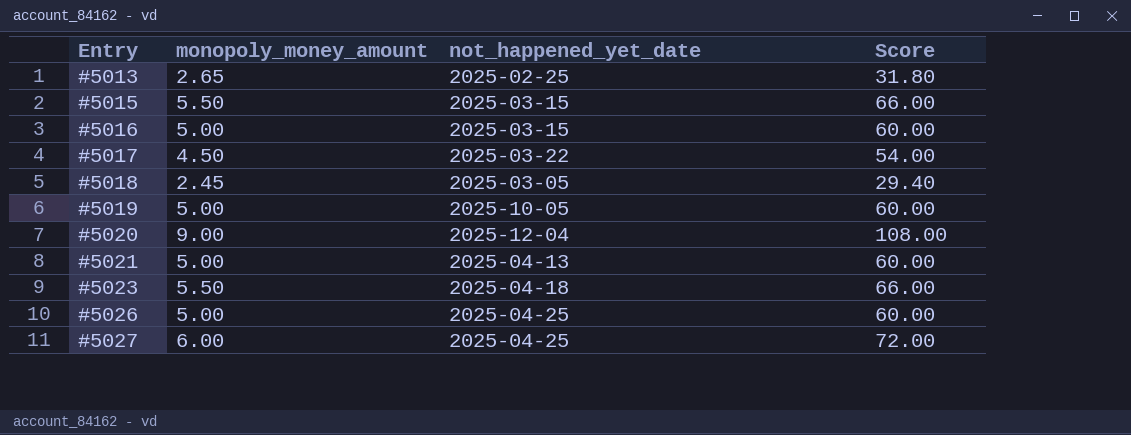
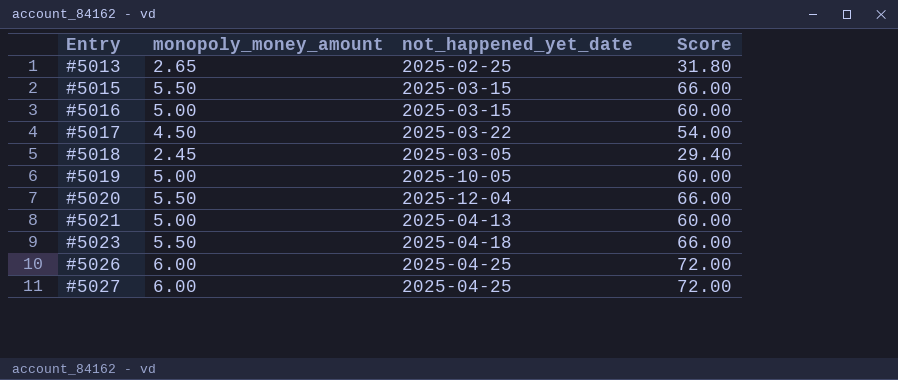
#5020 | monopoly_money_amount: 9.00 -> 5.50
#5020 | Score: 108.00 -> 66.00
#5026 | monopoly_money_amount: 5.00 -> 6.00
#5026 | Score: 60.00 -> 72.00

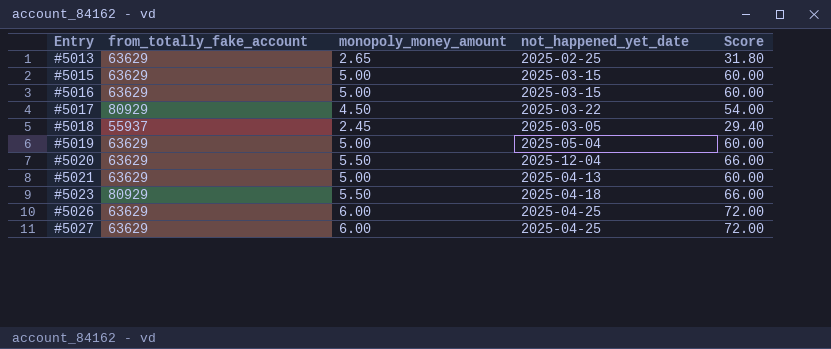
column from_totally_fake_account | position: none -> 2
#5015 | monopoly_money_amount: 5.50 -> 5.00
#5015 | Score: 66.00 -> 60.00
#5019 | not_happened_yet_date: 2025-10-05 -> 2025-05-04

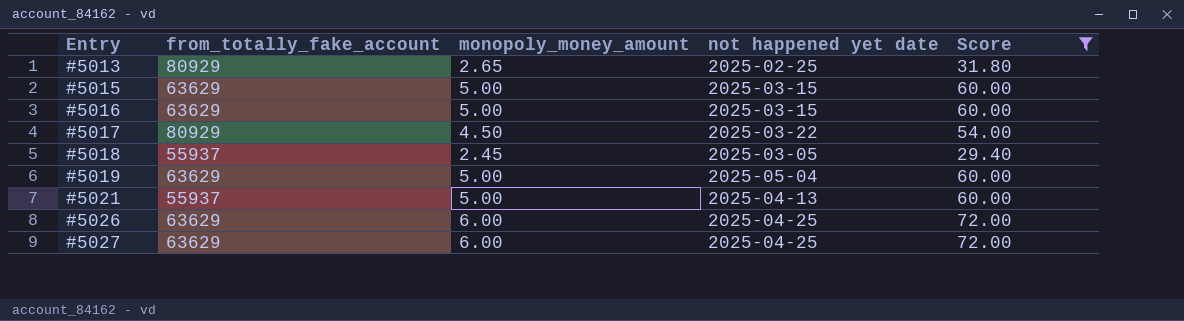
filter: none -> Score != 66.00
column name: not_happened_yet_date -> not happened yet date
#5013 | from_totally_fake_account: 63629 -> 80929
#5021 | from_totally_fake_account: 63629 -> 55937

